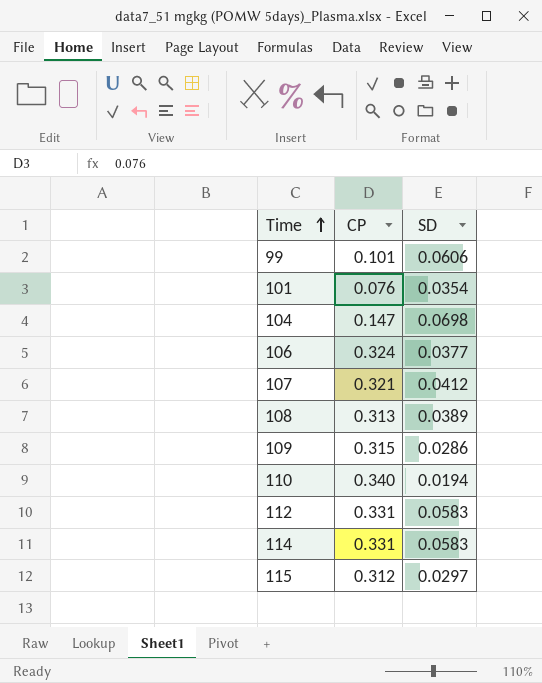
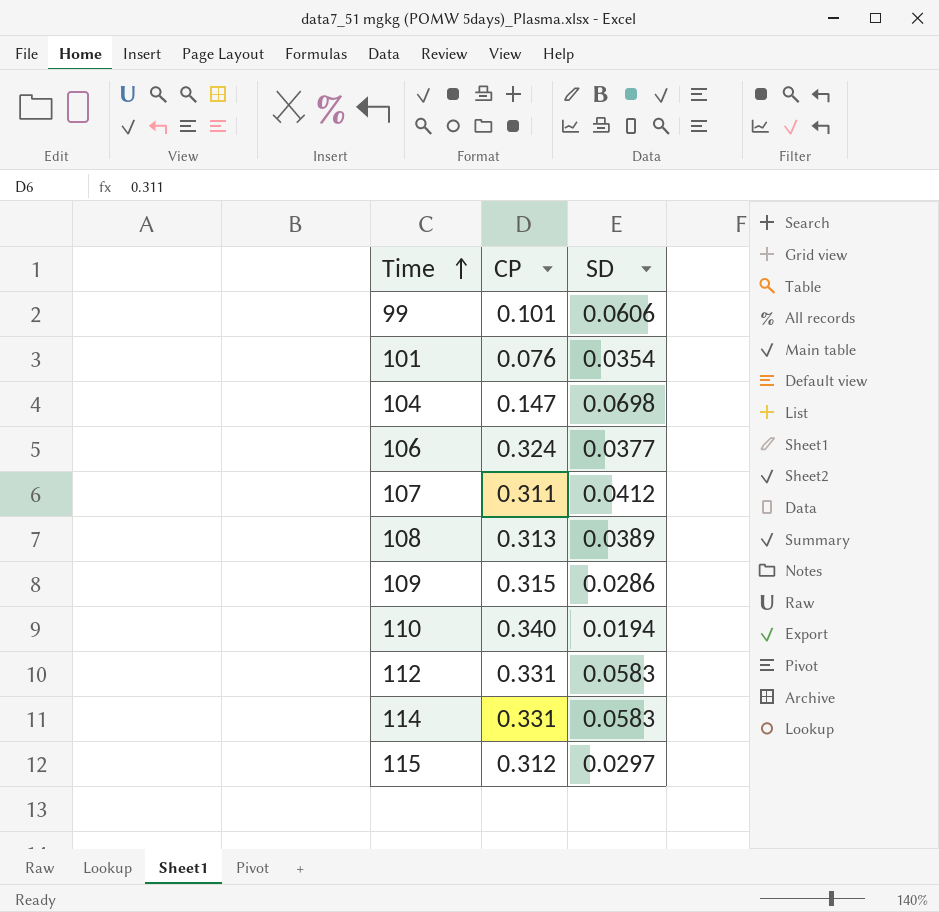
107 | CP: 0.321 -> 0.311

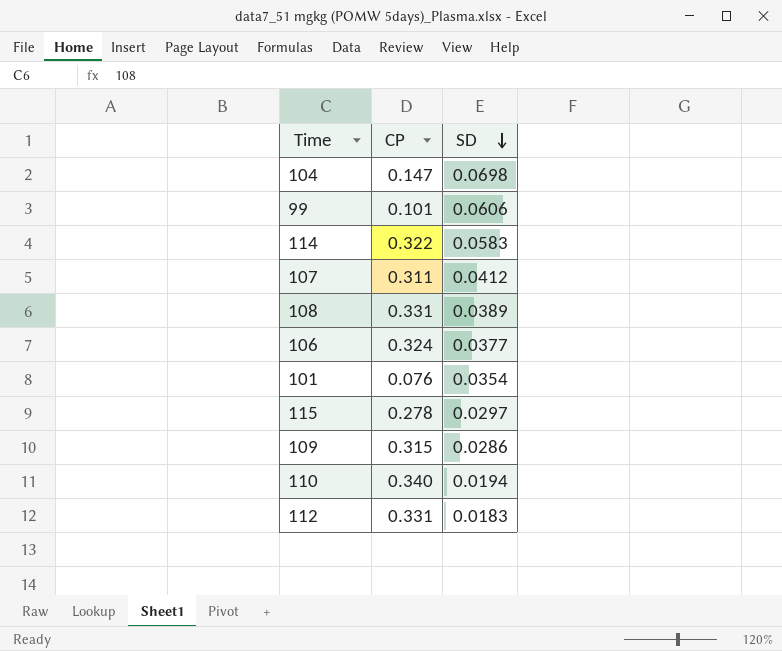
row order: Time ascending -> SD descending
114 | CP: 0.331 -> 0.322
108 | CP: 0.313 -> 0.331
115 | CP: 0.312 -> 0.278
112 | SD: 0.0583 -> 0.0183

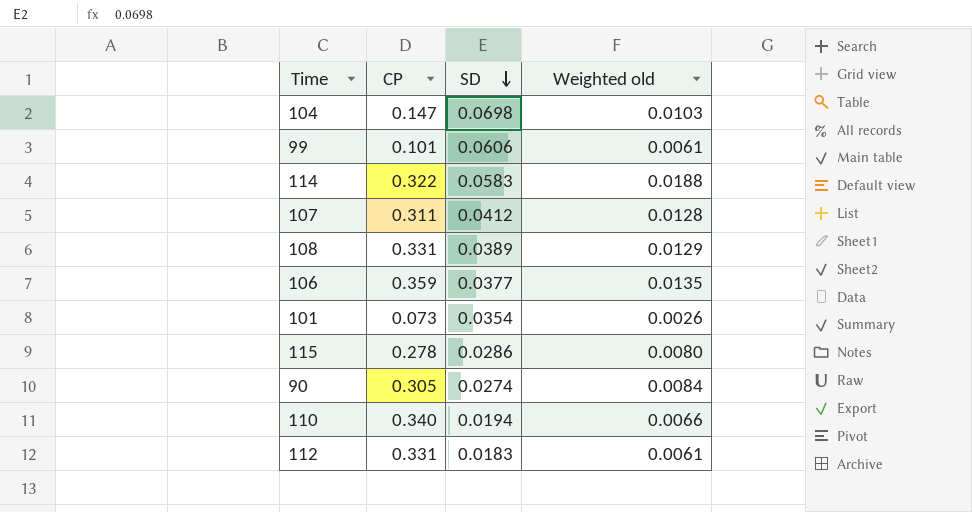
column Weighted old | formula: none -> [CP] * [SD]
row 109: 0.315 | 0.0286 -> none
106 | CP: 0.324 -> 0.359
101 | CP: 0.076 -> 0.073
115 | SD: 0.0297 -> 0.0286
row 90: none -> 0.305 | 0.0274 | 0.0084

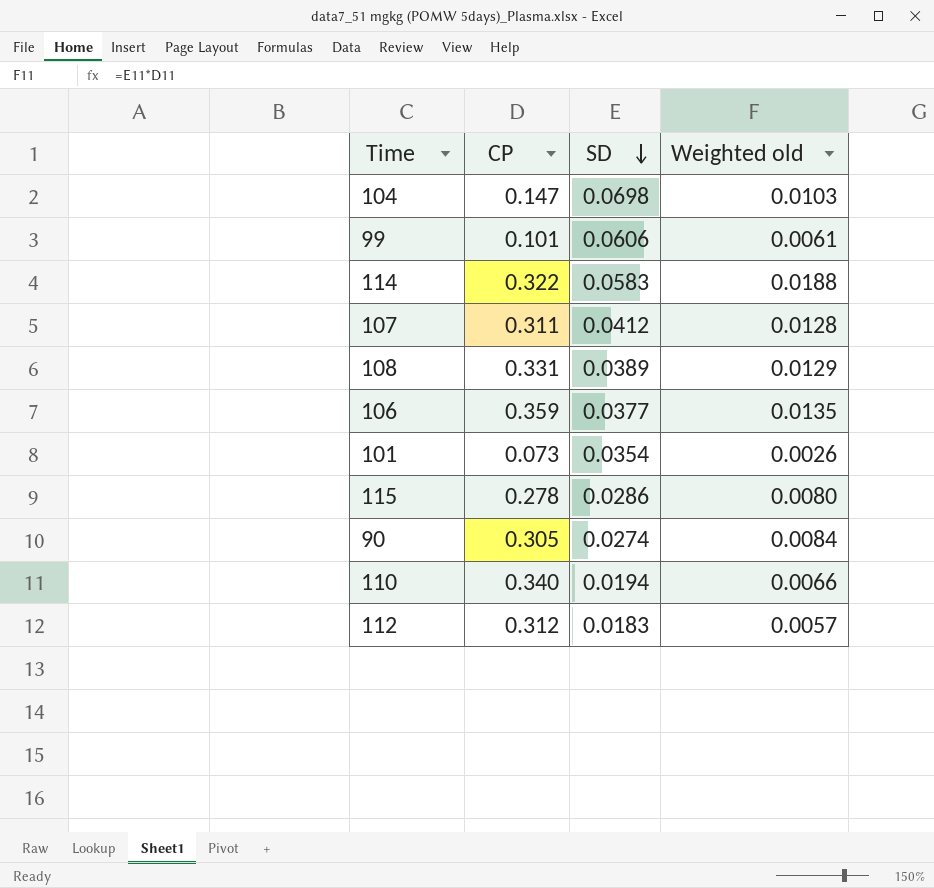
112 | CP: 0.331 -> 0.312
112 | Weighted old: 0.0061 -> 0.0057

